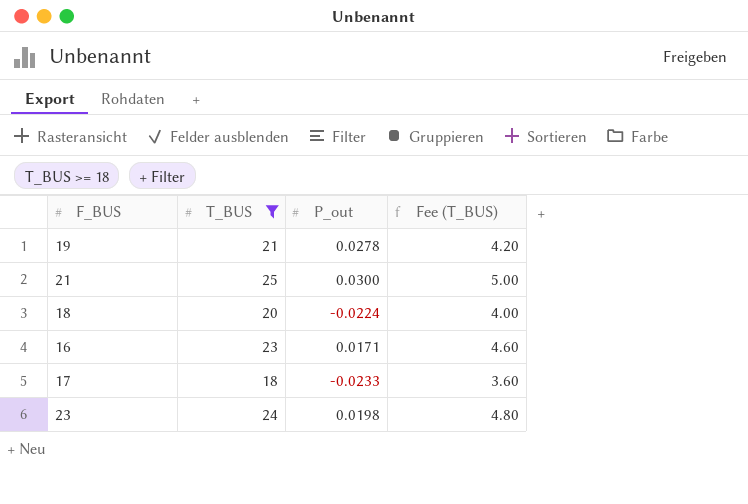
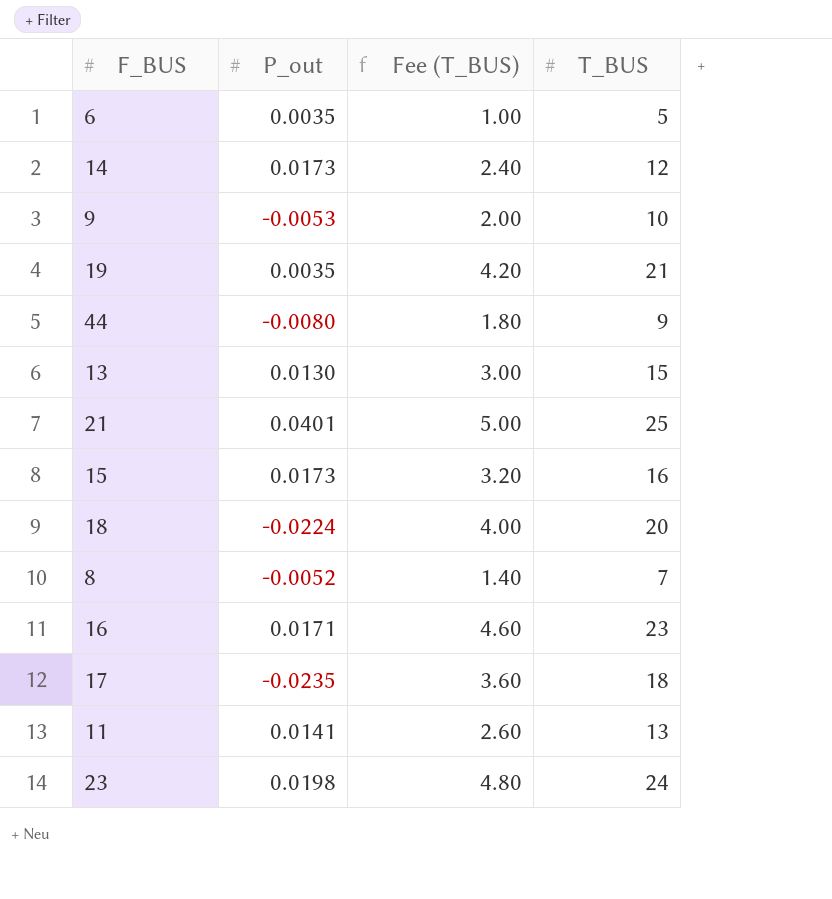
filter: T_BUS >= 18 -> none
column T_BUS | position: 2 -> 4
19 | P_out: 0.0278 -> 0.0035
21 | P_out: 0.0300 -> 0.0401
17 | P_out: -0.0233 -> -0.0235

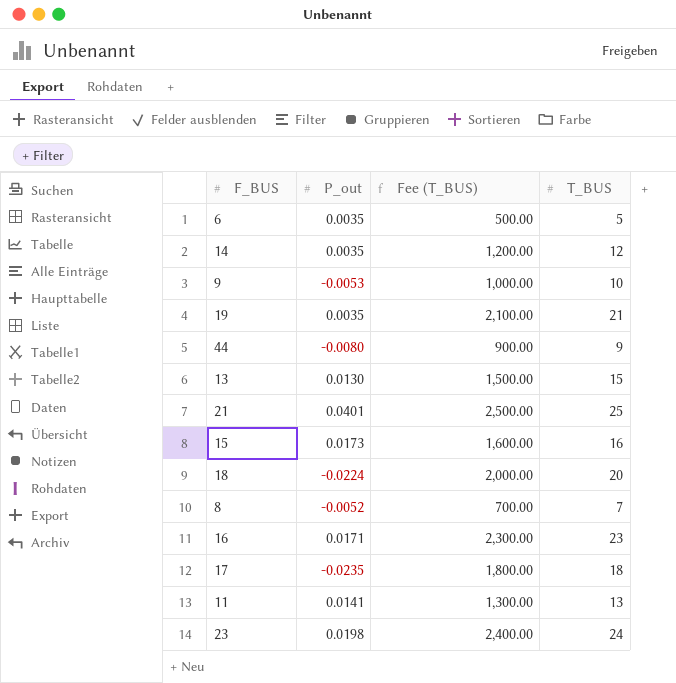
column Fee (T_BUS) | formula: [T_BUS] * 0.2 -> [T_BUS] * 100
14 | P_out: 0.0173 -> 0.0035

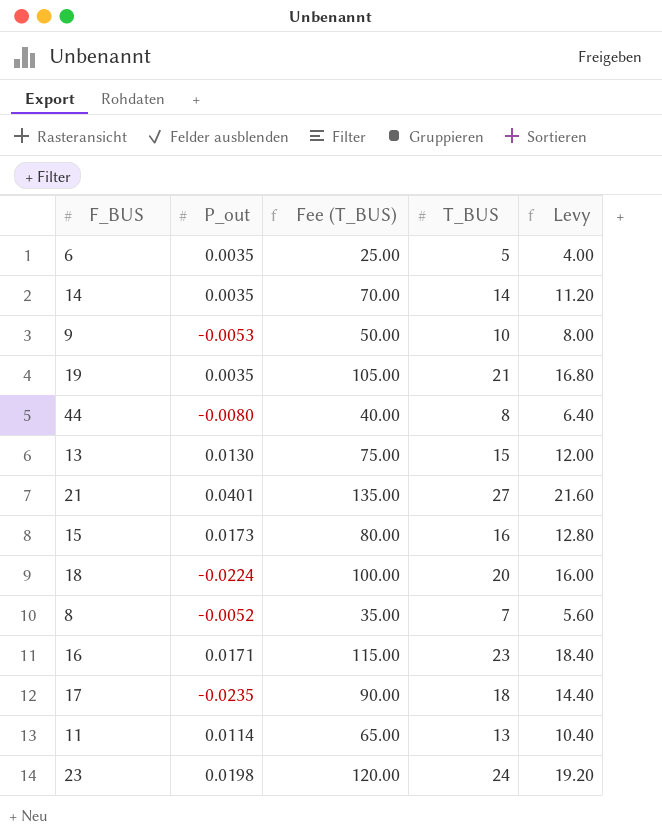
column Fee (T_BUS) | formula: [T_BUS] * 100 -> [T_BUS] * 5
column Levy | formula: none -> [T_BUS] * 0.8
14 | T_BUS: 12 -> 14
44 | T_BUS: 9 -> 8
21 | T_BUS: 25 -> 27
11 | P_out: 0.0141 -> 0.0114

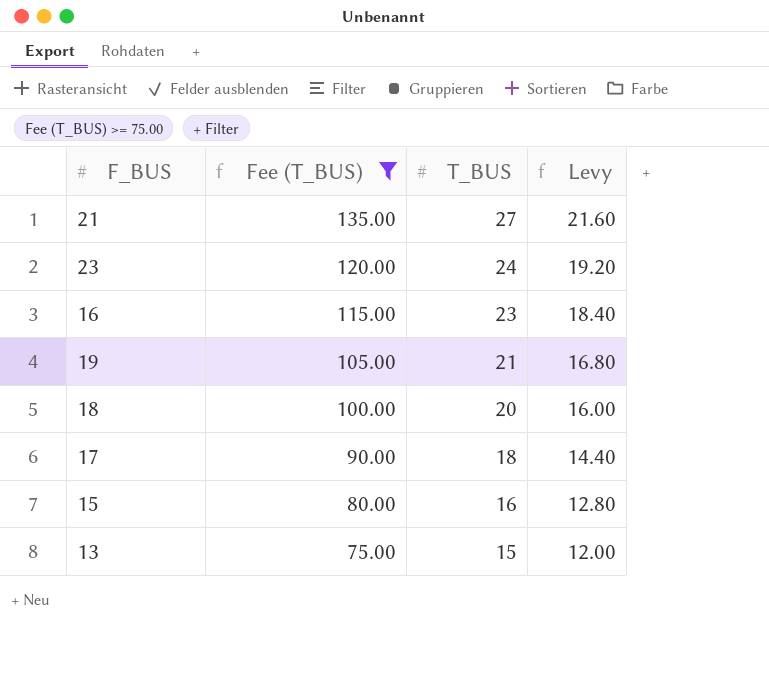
filter: none -> Fee (T_BUS) >= 75.00
row order: none -> Fee (T_BUS) descending
column P_out | position: 2 -> none

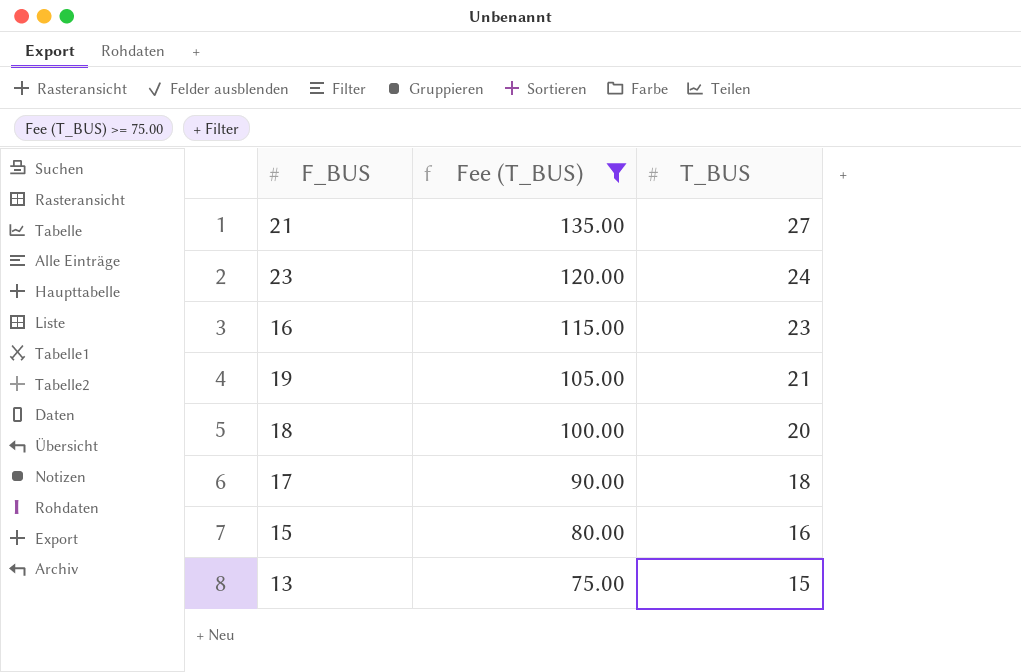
column Levy | formula: [T_BUS] * 0.8 -> none

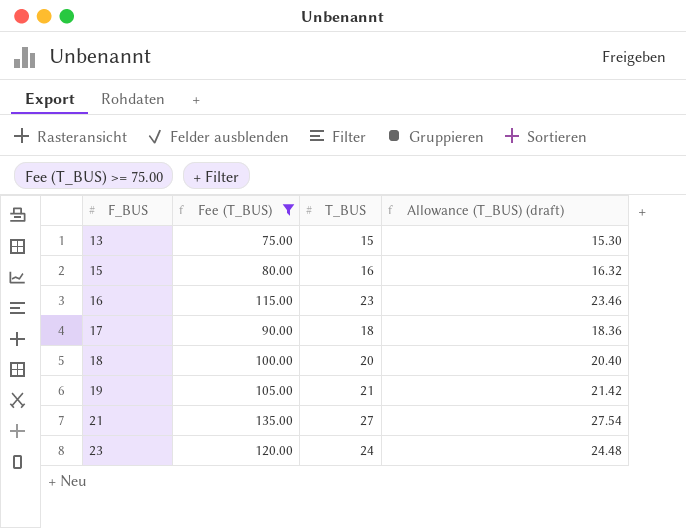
row order: Fee (T_BUS) descending -> F_BUS ascending
column Allowance (T_BUS) (draft) | formula: none -> [T_BUS] * 1.02

